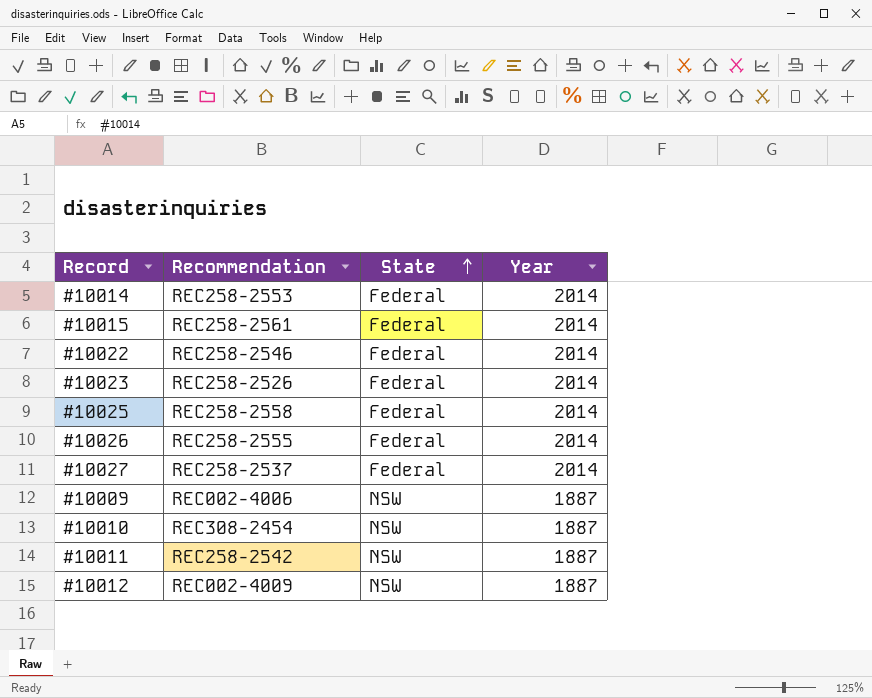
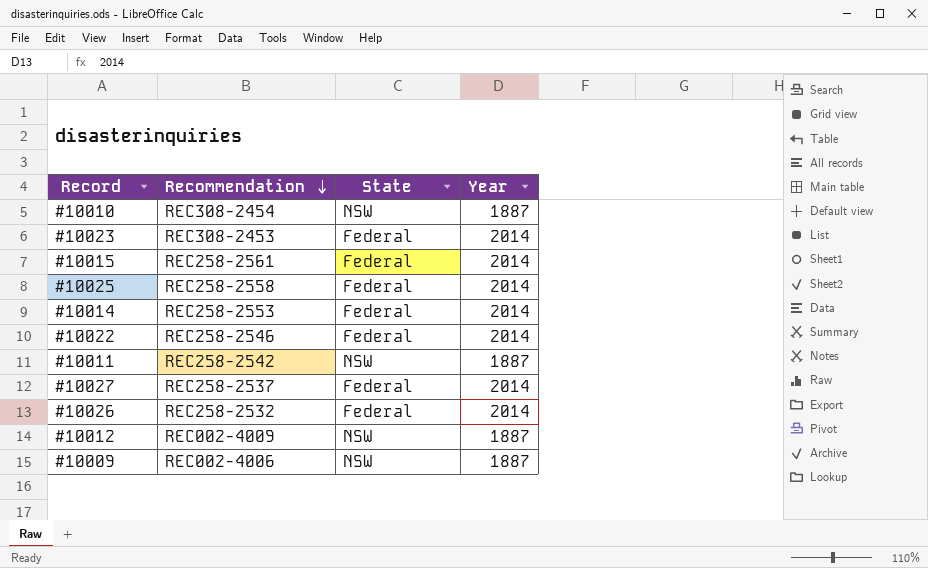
row order: State ascending -> Recommendation descending
#10023 | Recommendation: REC258-2526 -> REC308-2453
#10026 | Recommendation: REC258-2555 -> REC258-2532

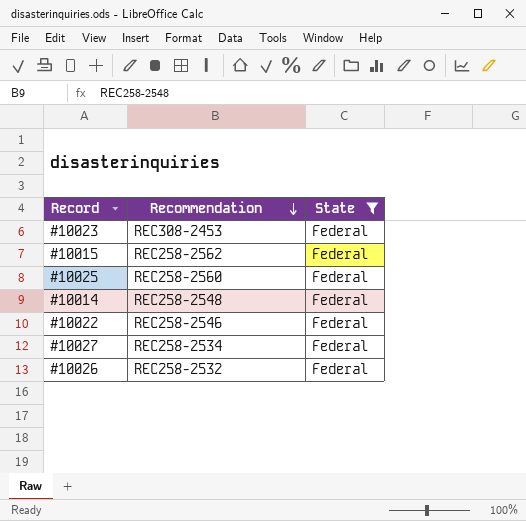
filter: none -> State = Federal
column Year | position: 4 -> none
#10015 | Recommendation: REC258-2561 -> REC258-2562
#10025 | Recommendation: REC258-2558 -> REC258-2560
#10014 | Recommendation: REC258-2553 -> REC258-2548
#10027 | Recommendation: REC258-2537 -> REC258-2534

